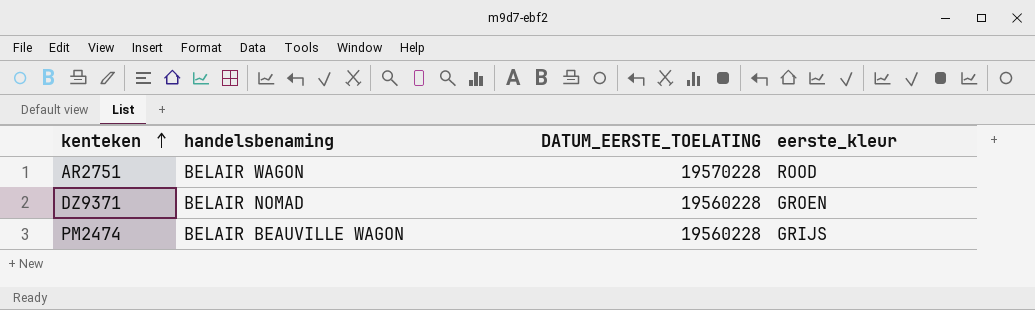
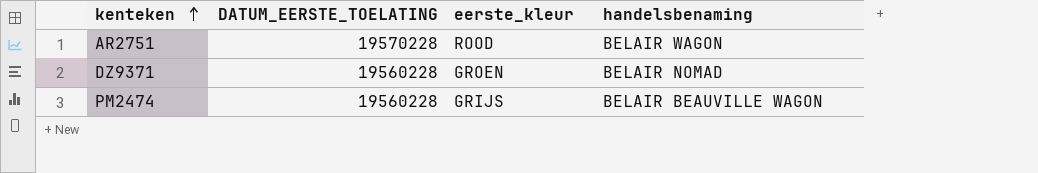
column handelsbenaming | position: 2 -> 4

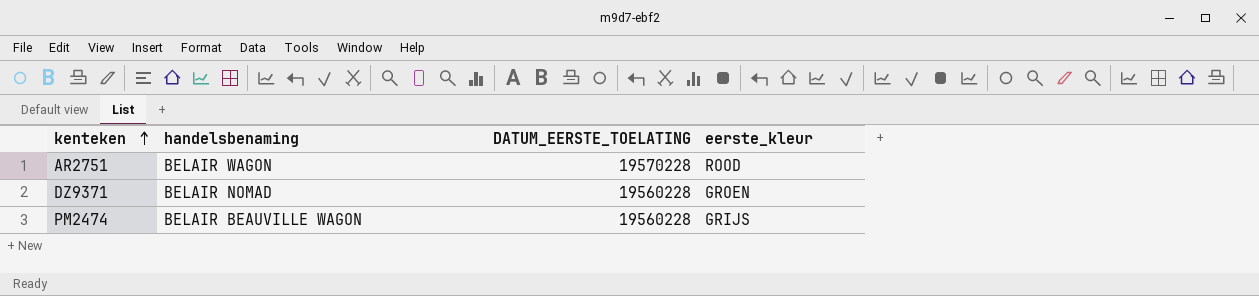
column handelsbenaming | position: 4 -> 2

